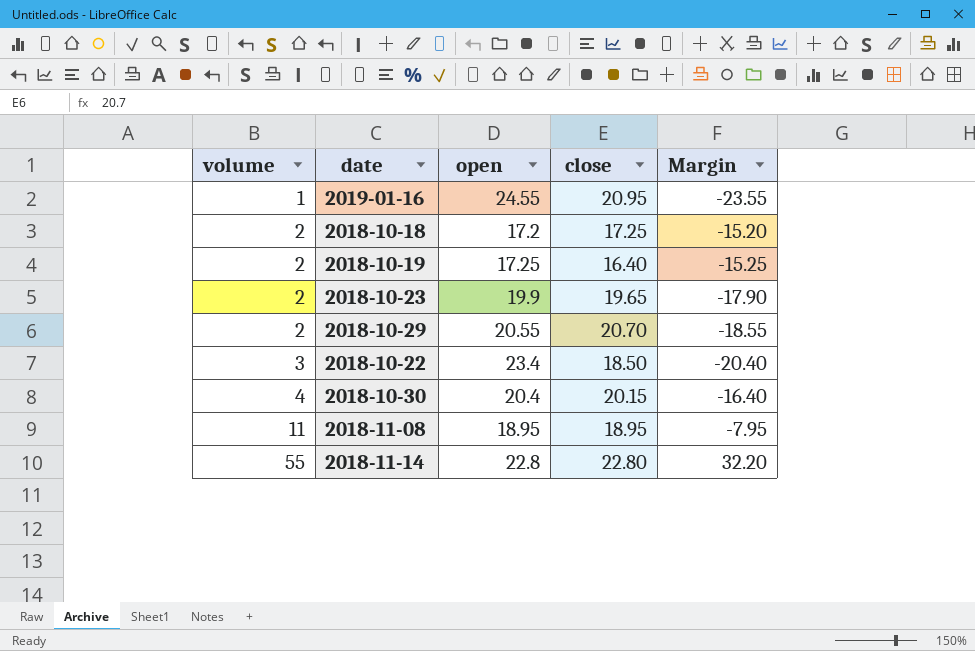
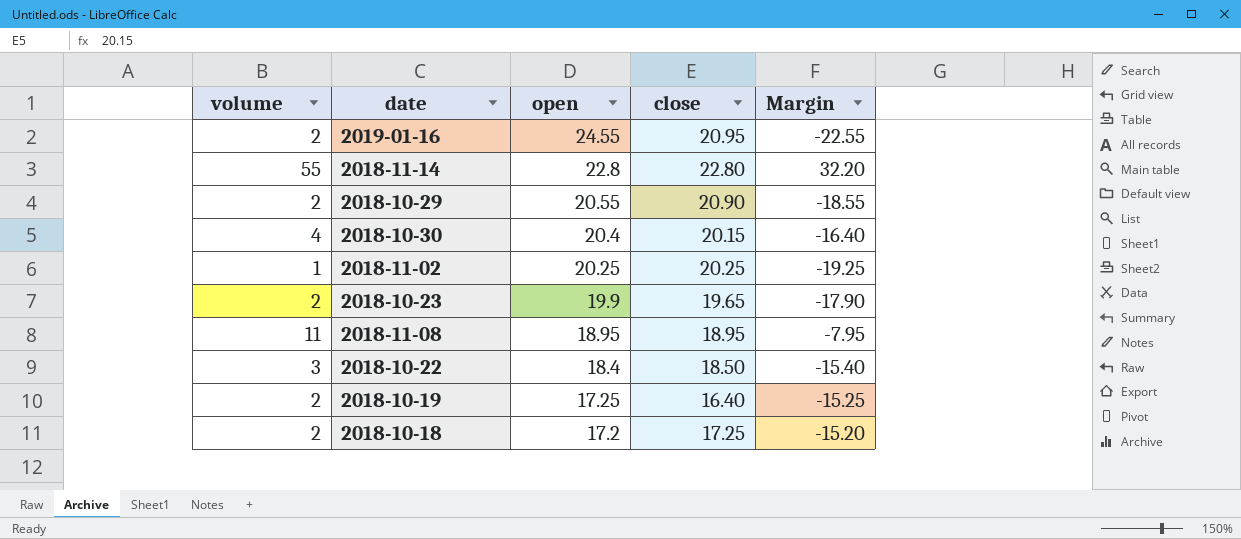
row order: volume ascending -> open descending
2019-01-16 | volume: 1 -> 2
2019-01-16 | Margin: -23.55 -> -22.55
2018-10-29 | close: 20.70 -> 20.90
row 2018-11-02: none -> 1 | 20.25 | 20.25 | -19.25
2018-10-22 | open: 23.4 -> 18.4
2018-10-22 | Margin: -20.40 -> -15.40

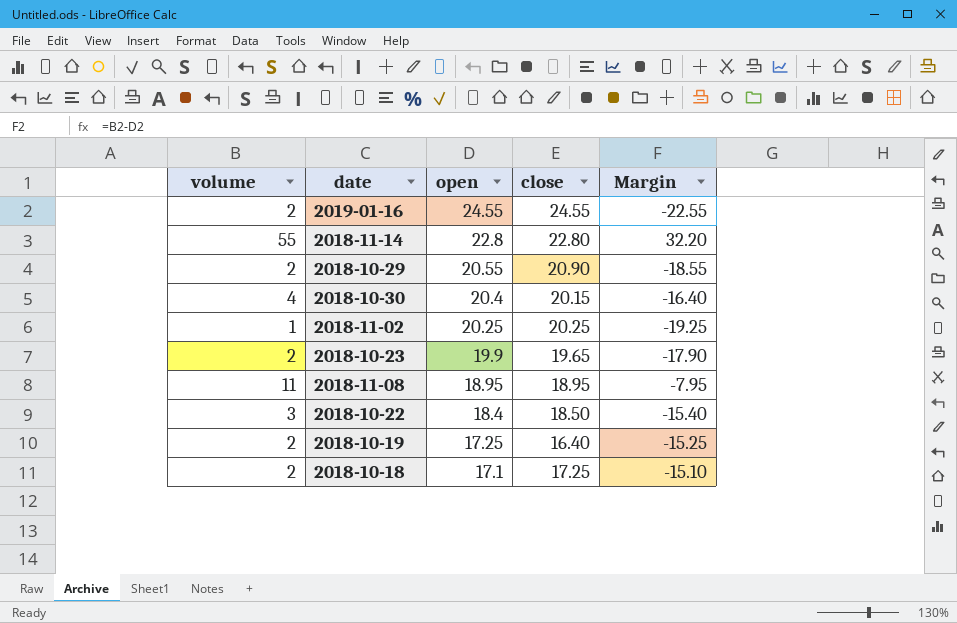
2019-01-16 | close: 20.95 -> 24.55
2018-10-18 | open: 17.2 -> 17.1
2018-10-18 | Margin: -15.20 -> -15.10

